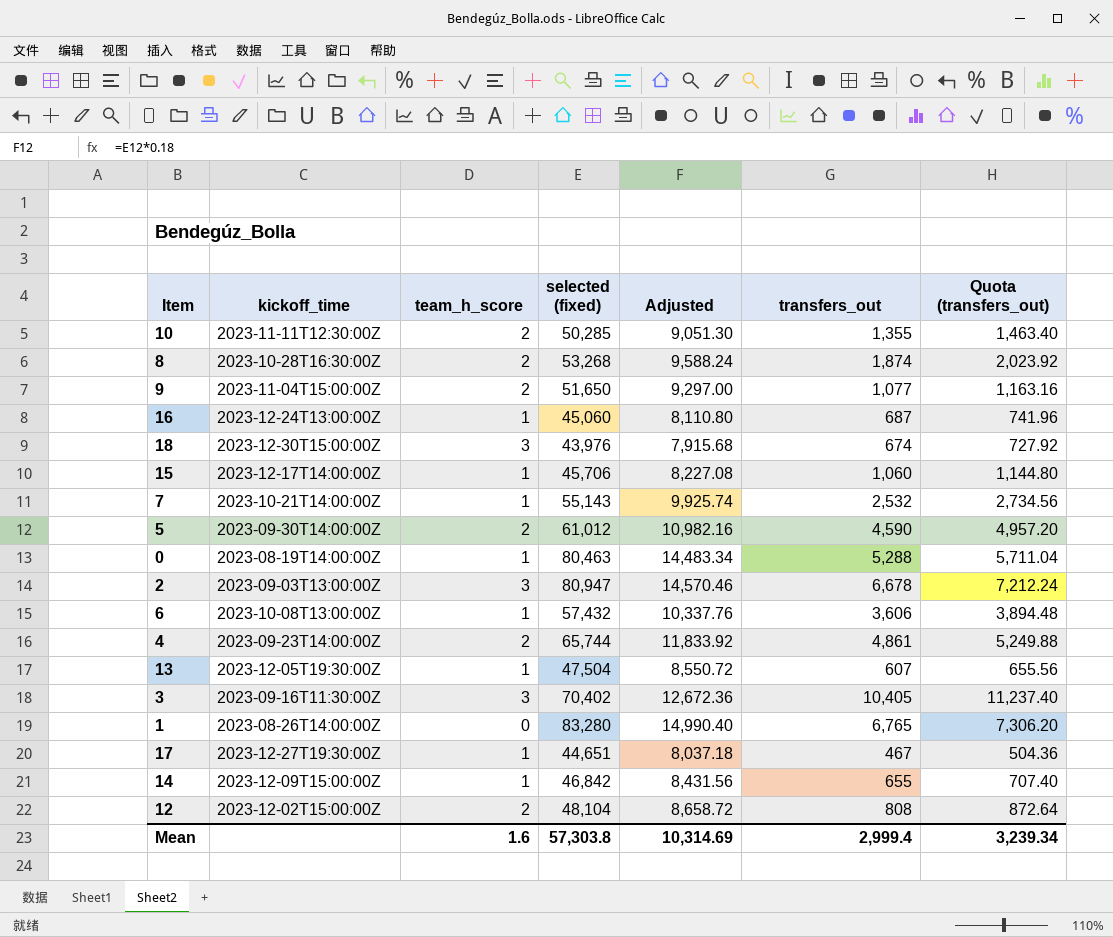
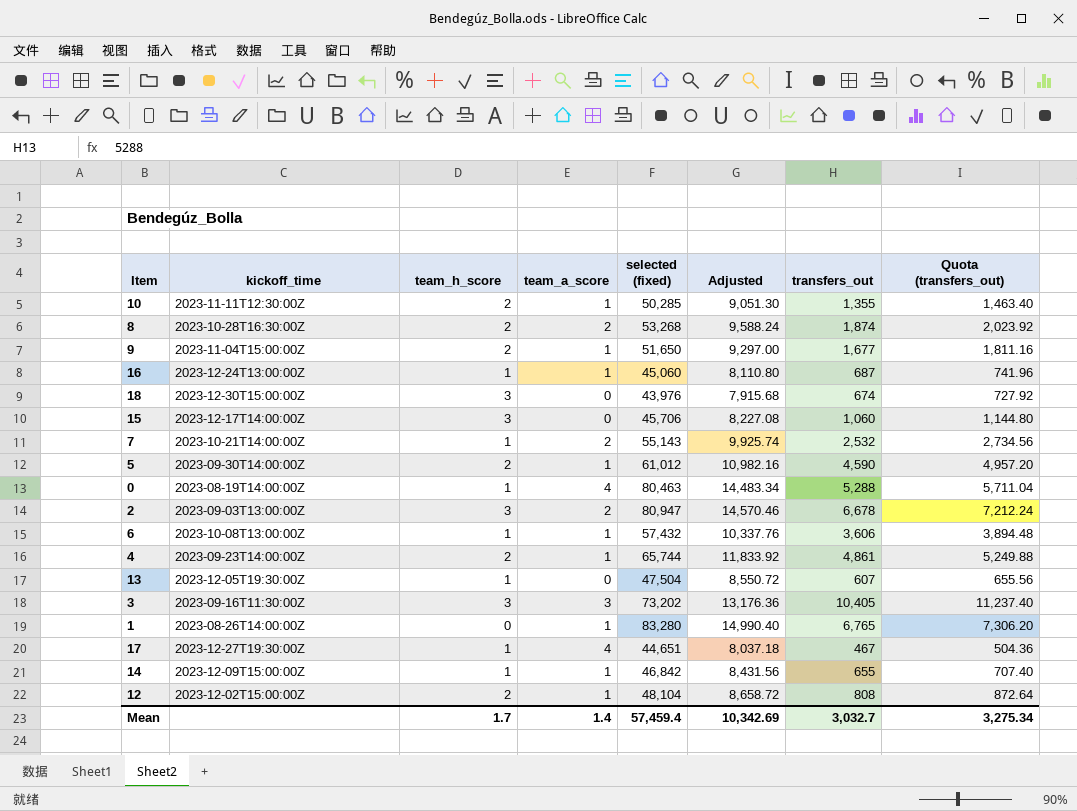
column team_a_score | position: none -> 4
9 | transfers_out: 1,077 -> 1,677
9 | Quota (transfers_out): 1,163.16 -> 1,811.16
15 | team_h_score: 1 -> 3
3 | selected (fixed): 70,402 -> 73,202
3 | Adjusted: 12,672.36 -> 13,176.36
Mean | team_h_score: 1.6 -> 1.7
Mean | selected (fixed): 57,303.8 -> 57,459.4
Mean | Adjusted: 10,314.69 -> 10,342.69
Mean | transfers_out: 2,999.4 -> 3,032.7
Mean | Quota (transfers_out): 3,239.34 -> 3,275.34

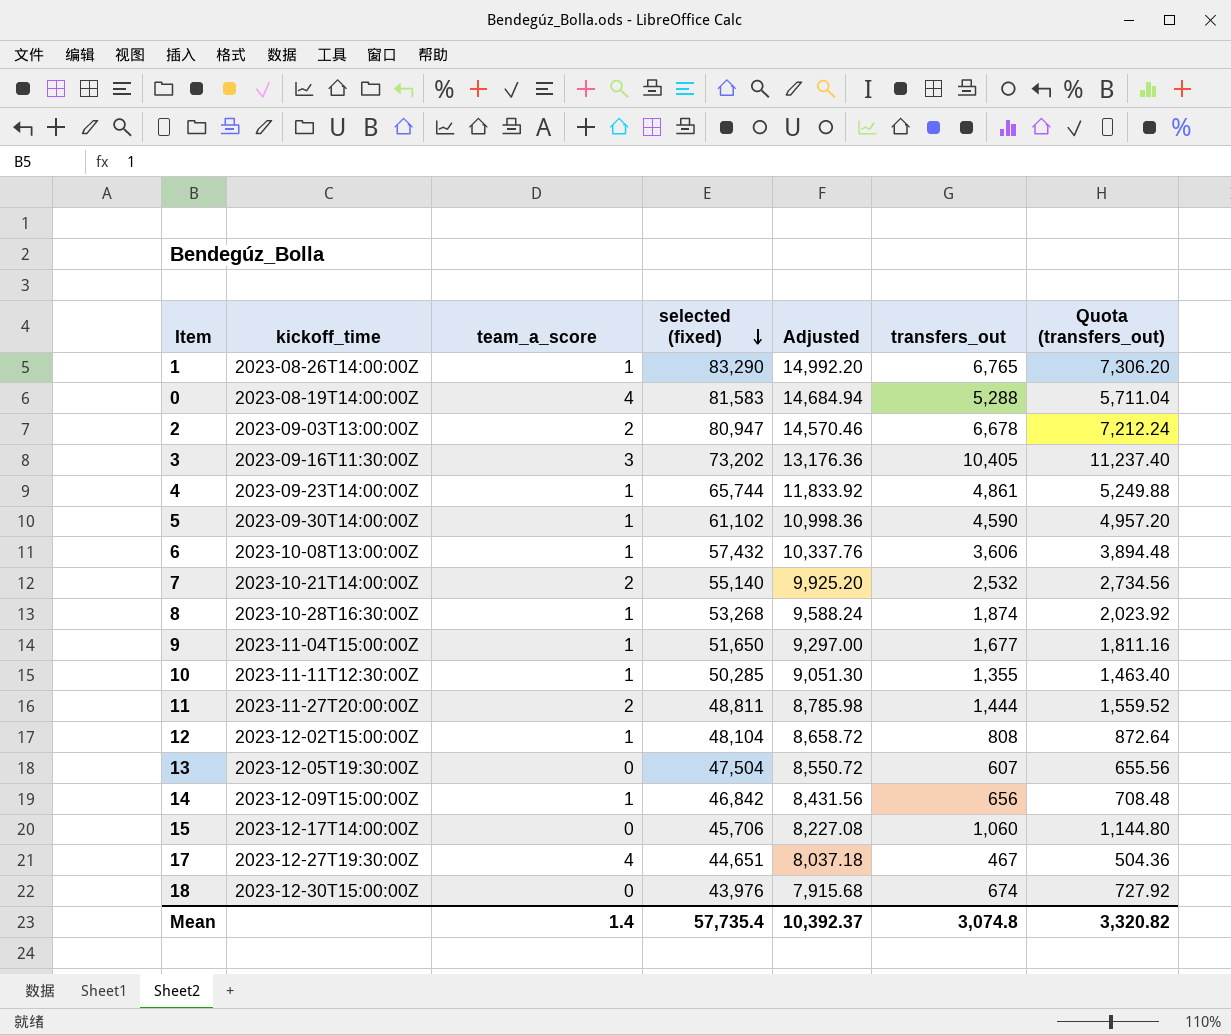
row order: none -> selected (fixed) descending
column team_h_score | position: 3 -> none
row 16: 2023-12-24T13:00:00Z | 1 | 1 | 45,060 | 8,110.80 | 687 | 741.96 -> none
1 | selected (fixed): 83,280 -> 83,290
1 | Adjusted: 14,990.40 -> 14,992.20
0 | selected (fixed): 80,463 -> 81,583
0 | Adjusted: 14,483.34 -> 14,684.94
5 | selected (fixed): 61,012 -> 61,102
5 | Adjusted: 10,982.16 -> 10,998.36
7 | selected (fixed): 55,143 -> 55,140
7 | Adjusted: 9,925.74 -> 9,925.20
8 | team_a_score: 2 -> 1
row 11: none -> 2023-11-27T20:00:00Z | 2 | 48,811 | 8,785.98 | 1,444 | 1,559.52
14 | transfers_out: 655 -> 656
14 | Quota (transfers_out): 707.40 -> 708.48
Mean | selected (fixed): 57,459.4 -> 57,735.4
Mean | Adjusted: 10,342.69 -> 10,392.37
Mean | transfers_out: 3,032.7 -> 3,074.8
Mean | Quota (transfers_out): 3,275.34 -> 3,320.82

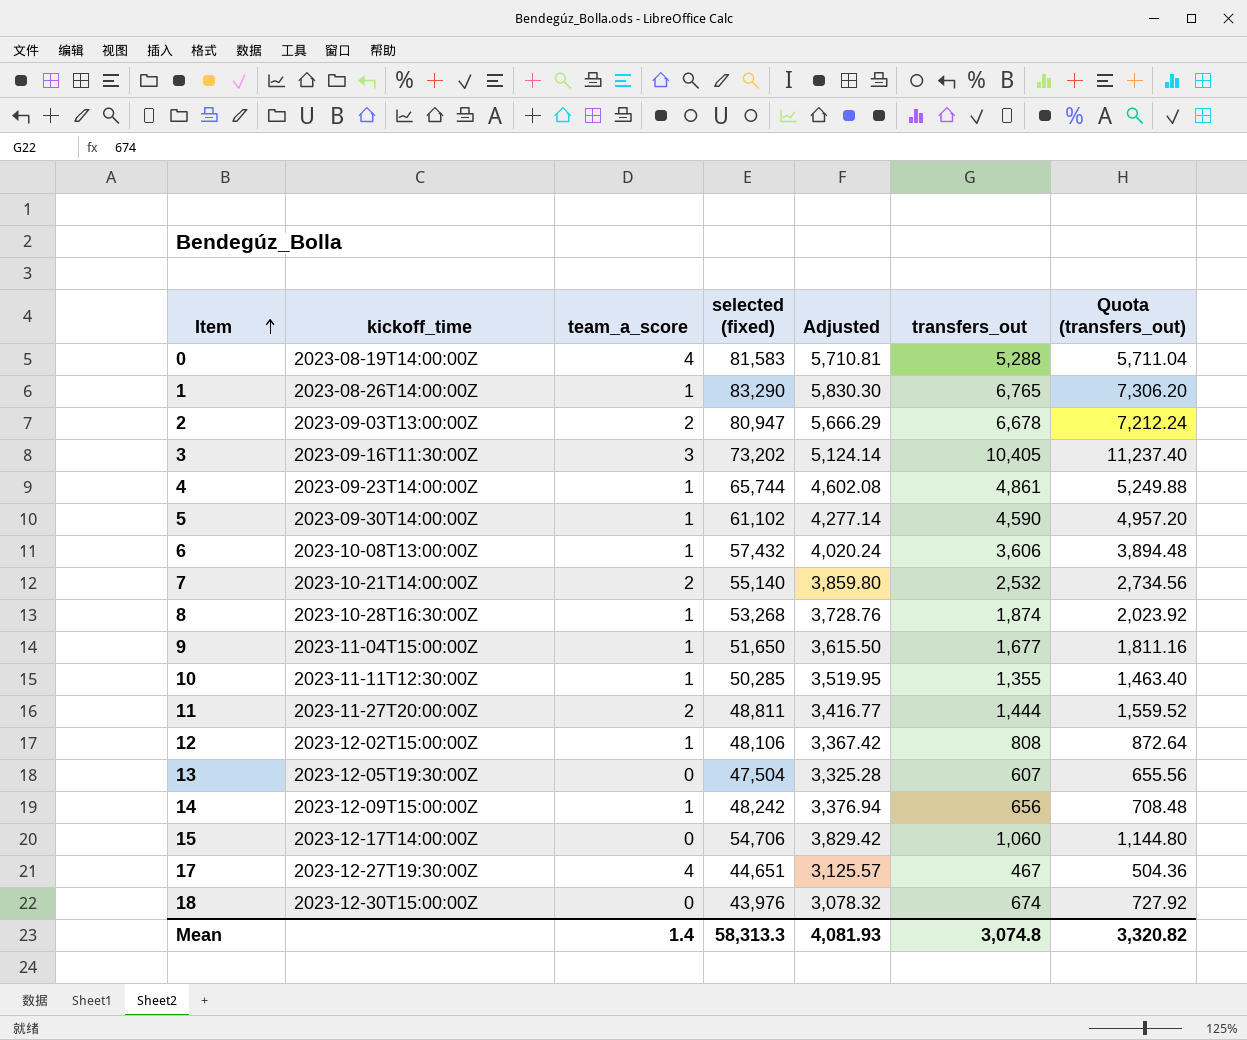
row order: selected (fixed) descending -> Item ascending
column Adjusted | formula: [selected (fixed)] * 0.18 -> [selected (fixed)] * 0.07
12 | selected (fixed): 48,104 -> 48,106
14 | selected (fixed): 46,842 -> 48,242
15 | selected (fixed): 45,706 -> 54,706
Mean | selected (fixed): 57,735.4 -> 58,313.3
Mean | Adjusted: 10,392.37 -> 4,081.93

